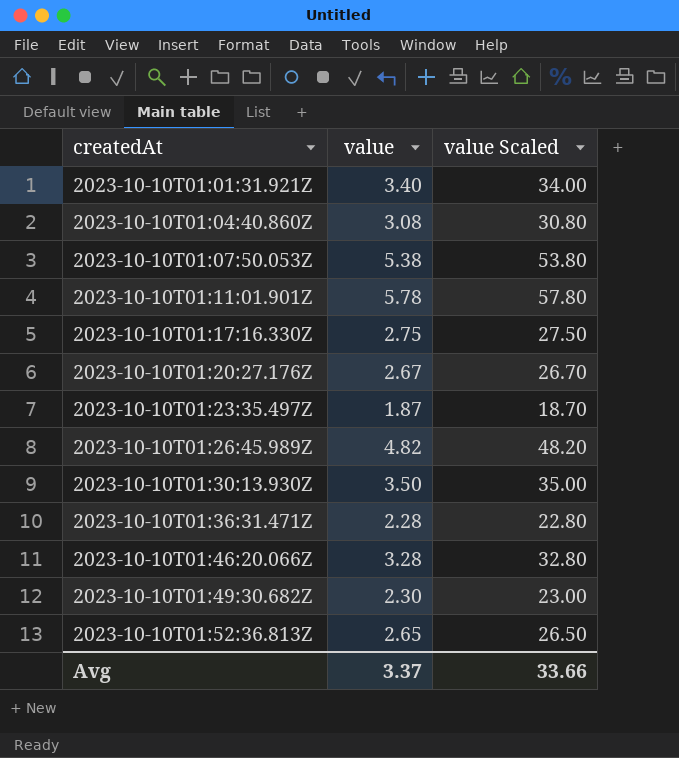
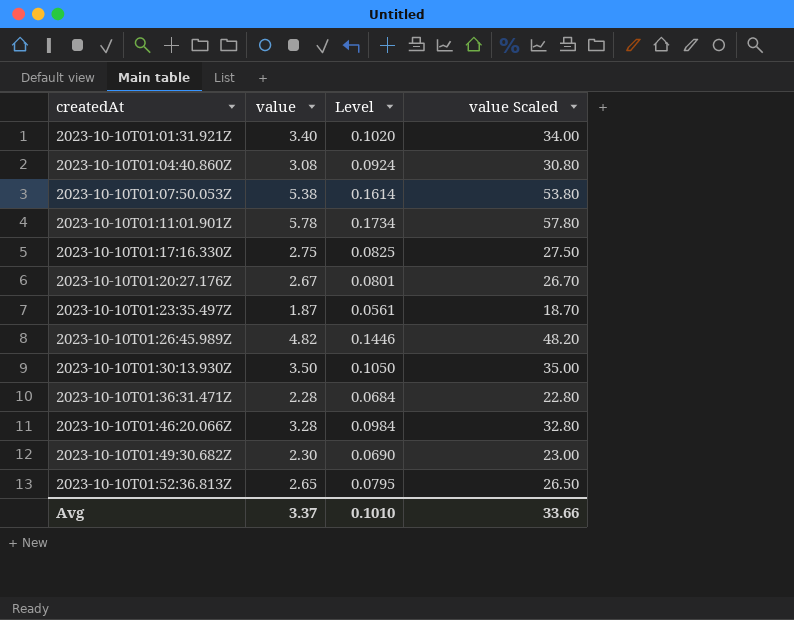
column Level | formula: none -> [value] * 0.03

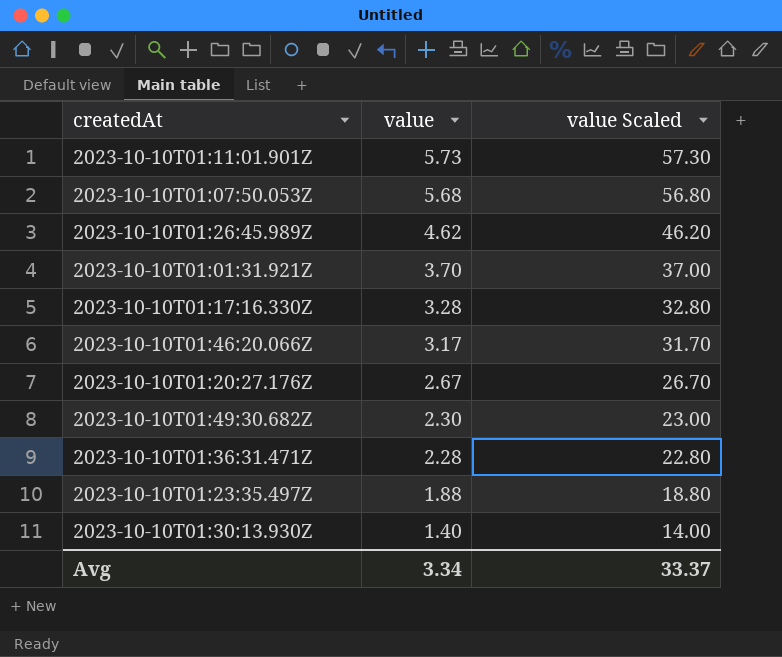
row order: createdAt ascending -> value descending
column Level | formula: [value] * 0.03 -> none
row 2023-10-10T01:04:40.860Z: 3.08 | 0.0924 | 30.80 -> none
row 2023-10-10T01:52:36.813Z: 2.65 | 0.0795 | 26.50 -> none
2023-10-10T01:11:01.901Z | value: 5.78 -> 5.73
2023-10-10T01:11:01.901Z | value Scaled: 57.80 -> 57.30
2023-10-10T01:07:50.053Z | value: 5.38 -> 5.68
2023-10-10T01:07:50.053Z | value Scaled: 53.80 -> 56.80
2023-10-10T01:26:45.989Z | value: 4.82 -> 4.62
2023-10-10T01:26:45.989Z | value Scaled: 48.20 -> 46.20
2023-10-10T01:01:31.921Z | value: 3.40 -> 3.70
2023-10-10T01:01:31.921Z | value Scaled: 34.00 -> 37.00
2023-10-10T01:17:16.330Z | value: 2.75 -> 3.28
2023-10-10T01:17:16.330Z | value Scaled: 27.50 -> 32.80
2023-10-10T01:46:20.066Z | value: 3.28 -> 3.17
2023-10-10T01:46:20.066Z | value Scaled: 32.80 -> 31.70
2023-10-10T01:23:35.497Z | value: 1.87 -> 1.88
2023-10-10T01:23:35.497Z | value Scaled: 18.70 -> 18.80
2023-10-10T01:30:13.930Z | value: 3.50 -> 1.40
2023-10-10T01:30:13.930Z | value Scaled: 35.00 -> 14.00
Avg | value: 3.37 -> 3.34
Avg | value Scaled: 33.66 -> 33.37

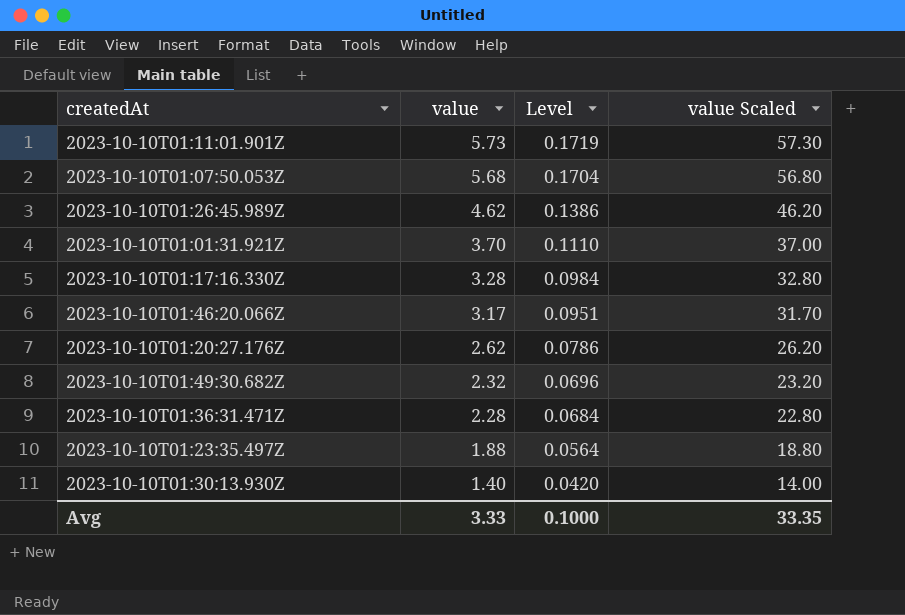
column Level | formula: none -> [value] * 0.03
2023-10-10T01:20:27.176Z | value: 2.67 -> 2.62
2023-10-10T01:20:27.176Z | value Scaled: 26.70 -> 26.20
2023-10-10T01:49:30.682Z | value: 2.30 -> 2.32
2023-10-10T01:49:30.682Z | value Scaled: 23.00 -> 23.20
Avg | value: 3.34 -> 3.33
Avg | value Scaled: 33.37 -> 33.35

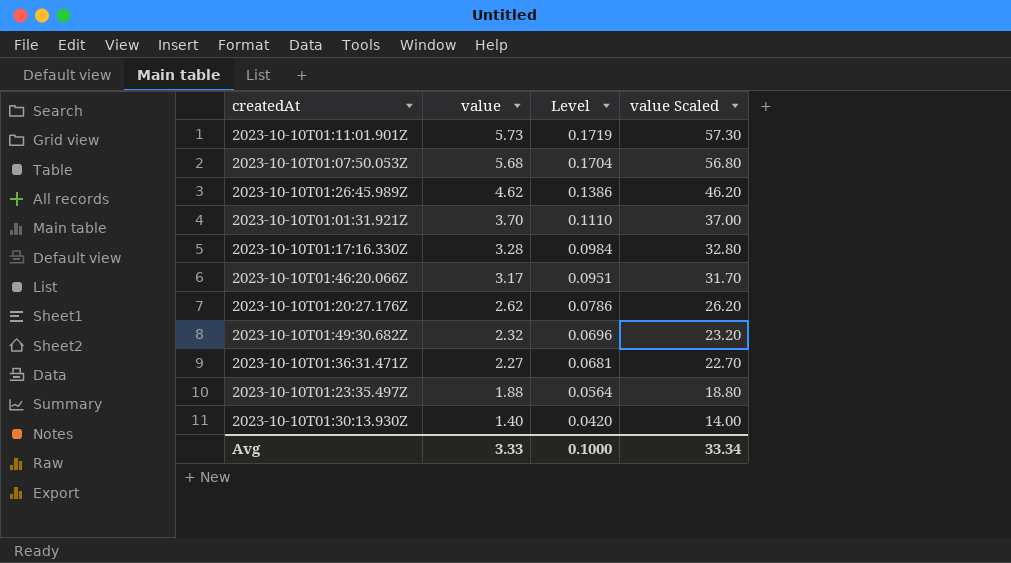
2023-10-10T01:36:31.471Z | value: 2.28 -> 2.27
2023-10-10T01:36:31.471Z | Level: 0.0684 -> 0.0681
2023-10-10T01:36:31.471Z | value Scaled: 22.80 -> 22.70
Avg | value Scaled: 33.35 -> 33.34

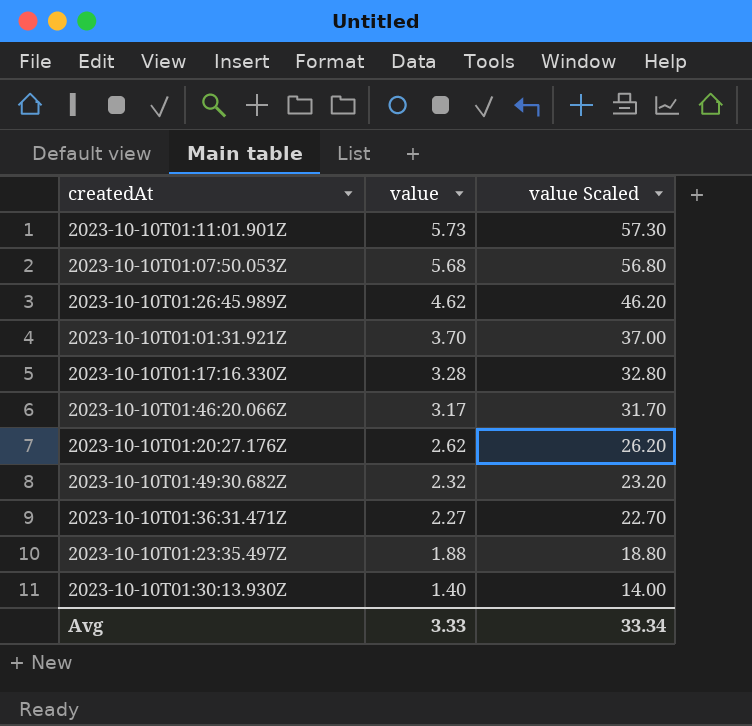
column Level | formula: [value] * 0.03 -> none

